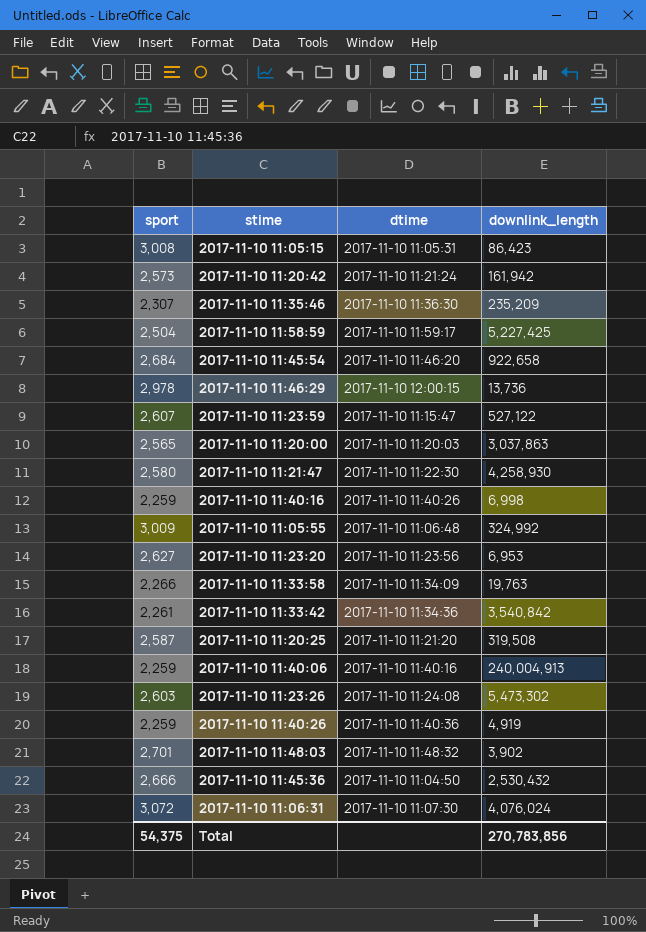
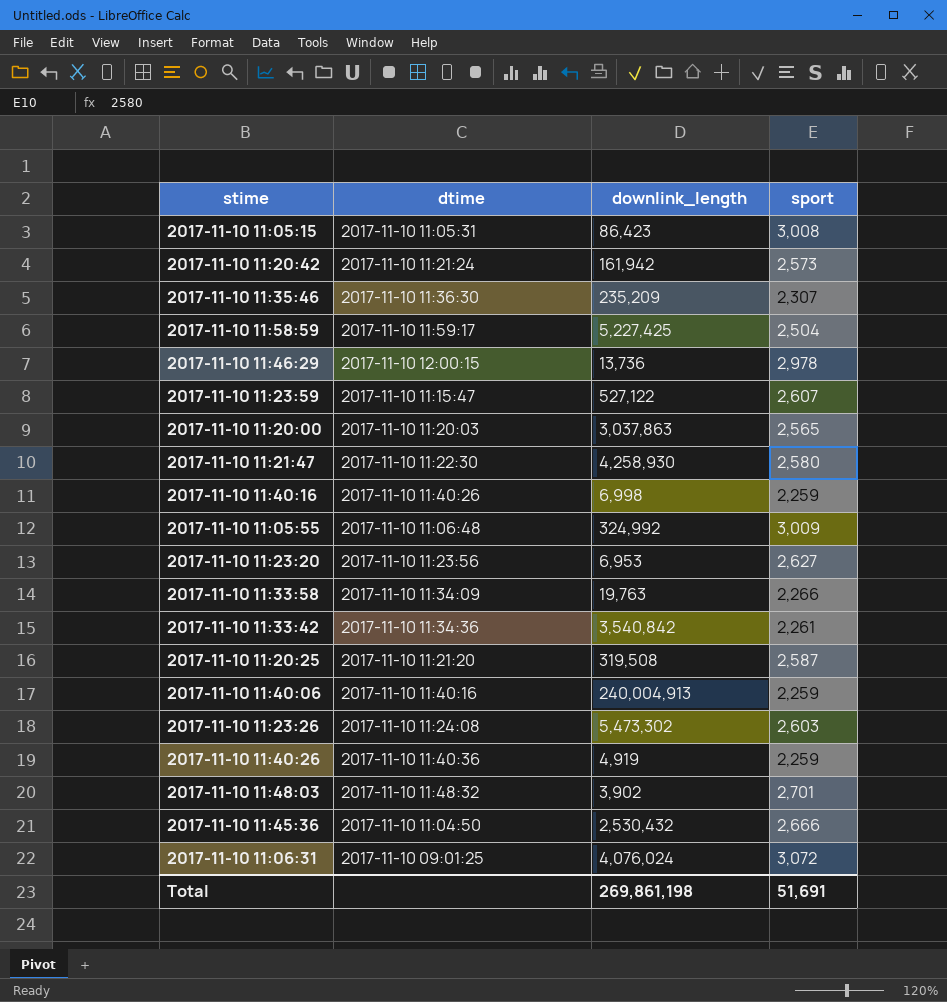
column sport | position: 1 -> 4
row 2017-11-10 11:45:54: 2,684 | 2017-11-10 11:46:20 | 922,658 -> none
2017-11-10 11:06:31 | dtime: 2017-11-10 11:07:30 -> 2017-11-10 09:01:25
Total | downlink_length: 270,783,856 -> 269,861,198
Total | sport: 54,375 -> 51,691

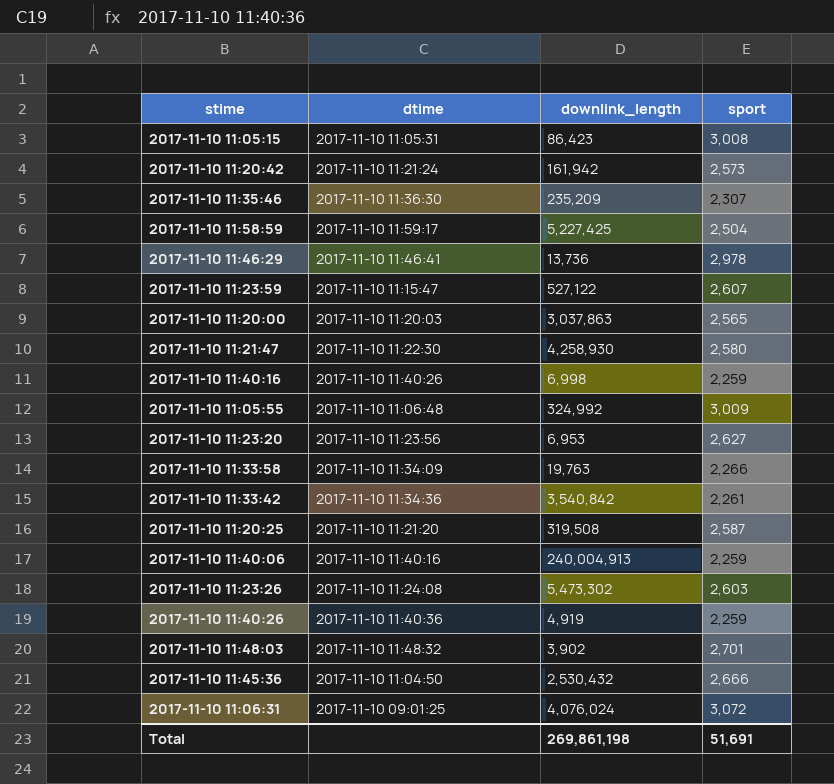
2017-11-10 11:46:29 | dtime: 2017-11-10 12:00:15 -> 2017-11-10 11:46:41

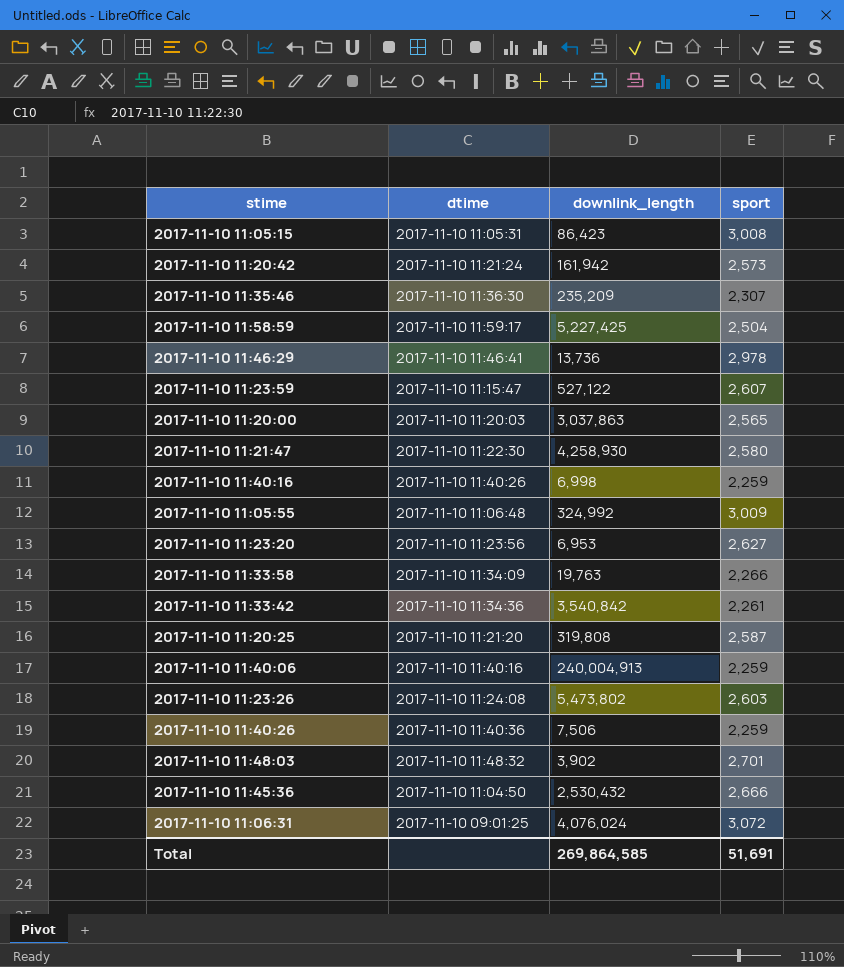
2017-11-10 11:20:25 | downlink_length: 319,508 -> 319,808
2017-11-10 11:23:26 | downlink_length: 5,473,302 -> 5,473,802
2017-11-10 11:40:26 | downlink_length: 4,919 -> 7,506
Total | downlink_length: 269,861,198 -> 269,864,585

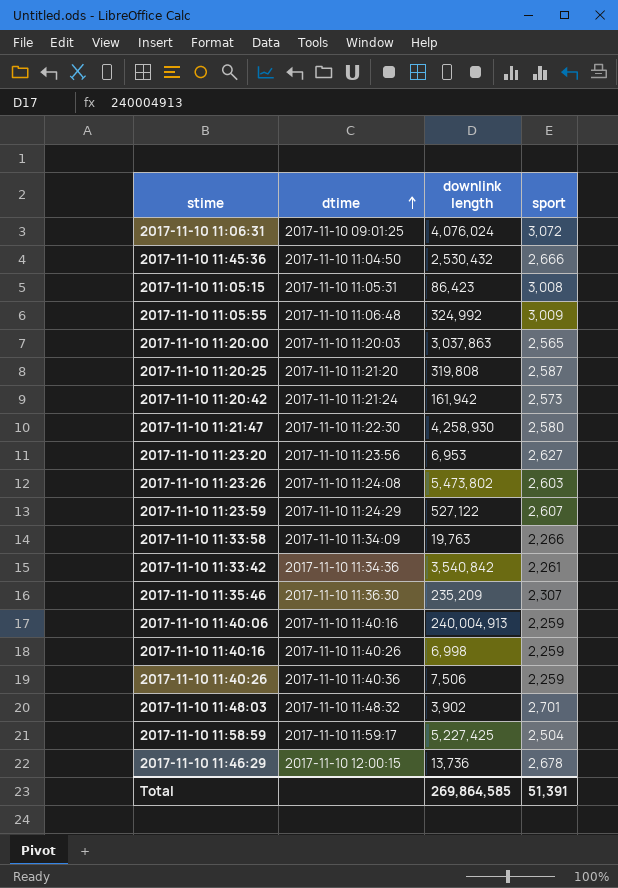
row order: none -> dtime ascending
column name: downlink_length -> downlink length
2017-11-10 11:23:59 | dtime: 2017-11-10 11:15:47 -> 2017-11-10 11:24:29
2017-11-10 11:46:29 | dtime: 2017-11-10 11:46:41 -> 2017-11-10 12:00:15
2017-11-10 11:46:29 | sport: 2,978 -> 2,678
Total | sport: 51,691 -> 51,391

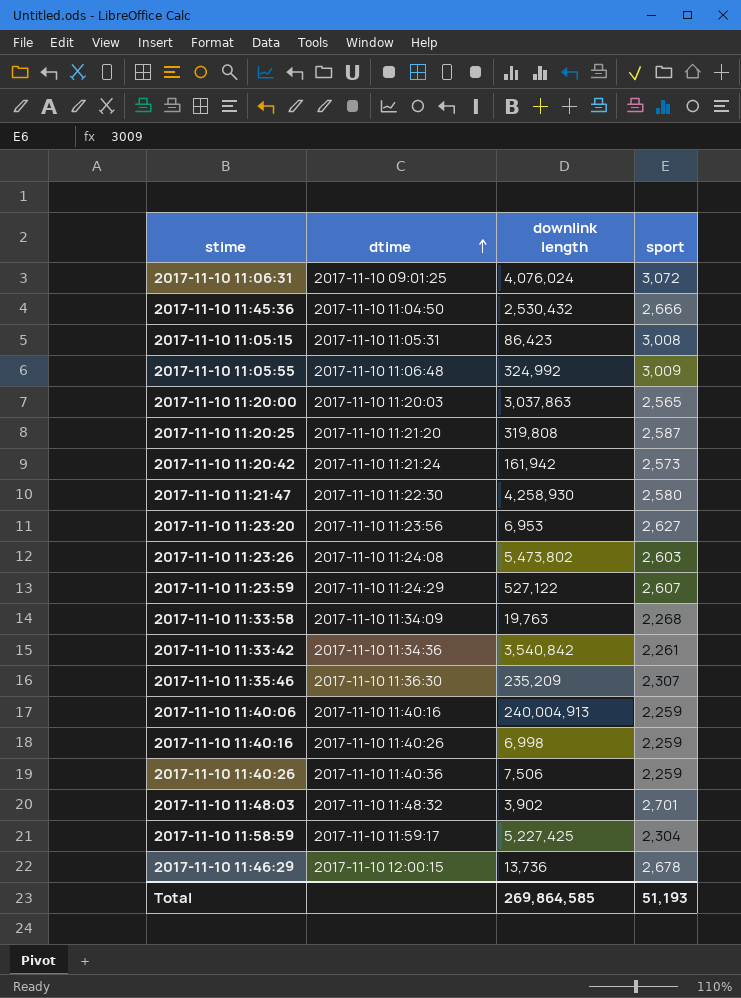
2017-11-10 11:33:58 | sport: 2,266 -> 2,268
2017-11-10 11:58:59 | sport: 2,504 -> 2,304
Total | sport: 51,391 -> 51,193

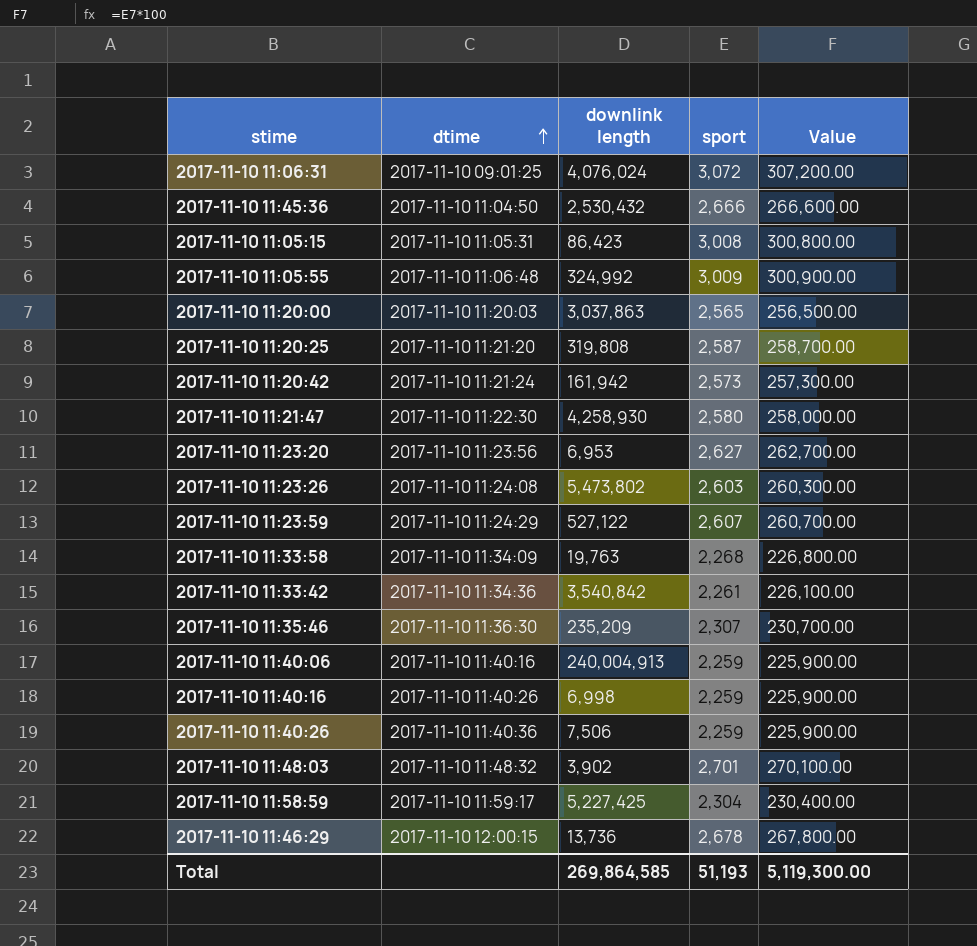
column Value | formula: none -> [sport] * 100

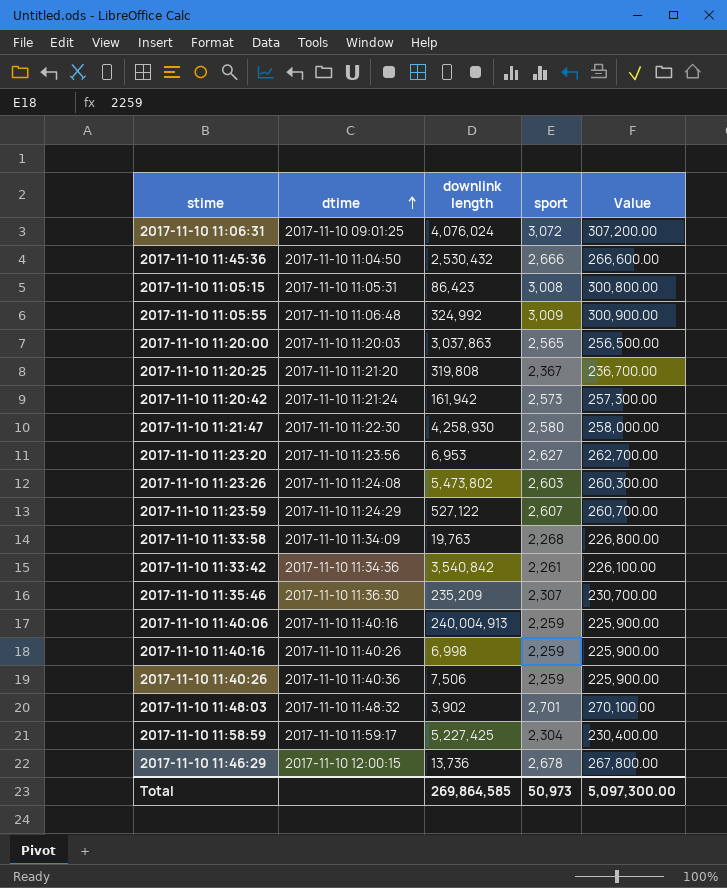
2017-11-10 11:20:25 | sport: 2,587 -> 2,367
2017-11-10 11:20:25 | Value: 258,700.00 -> 236,700.00
Total | sport: 51,193 -> 50,973
Total | Value: 5,119,300.00 -> 5,097,300.00

